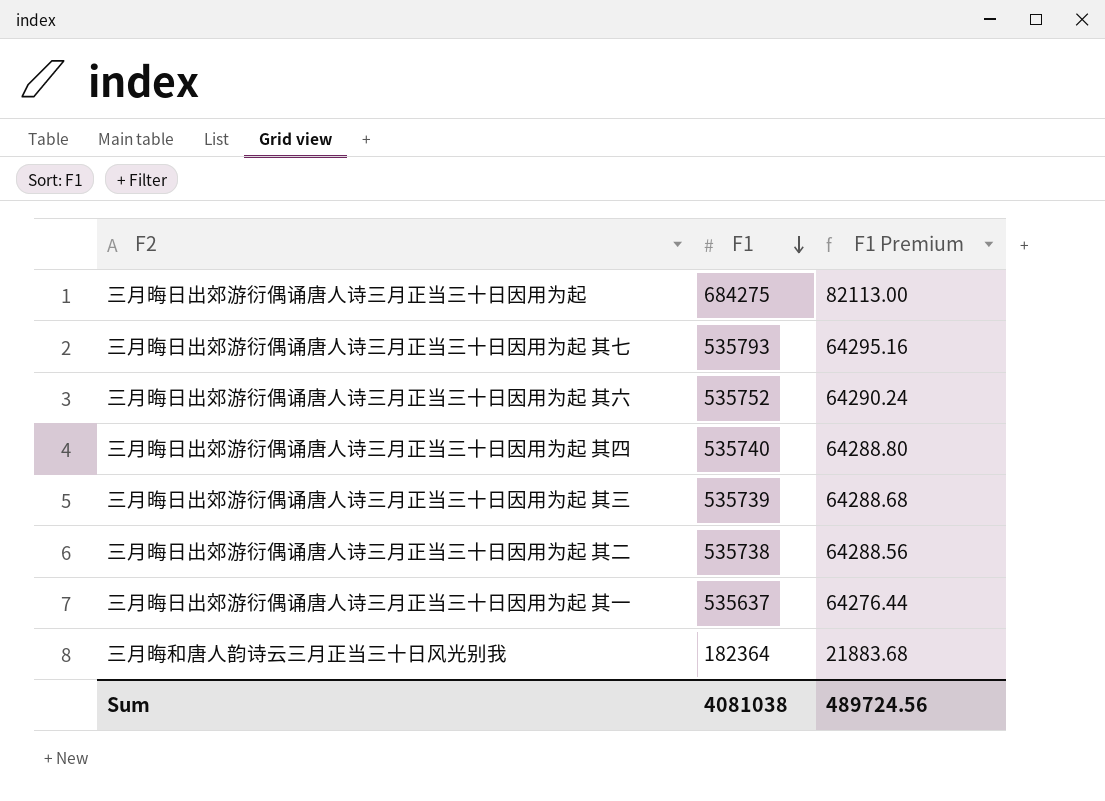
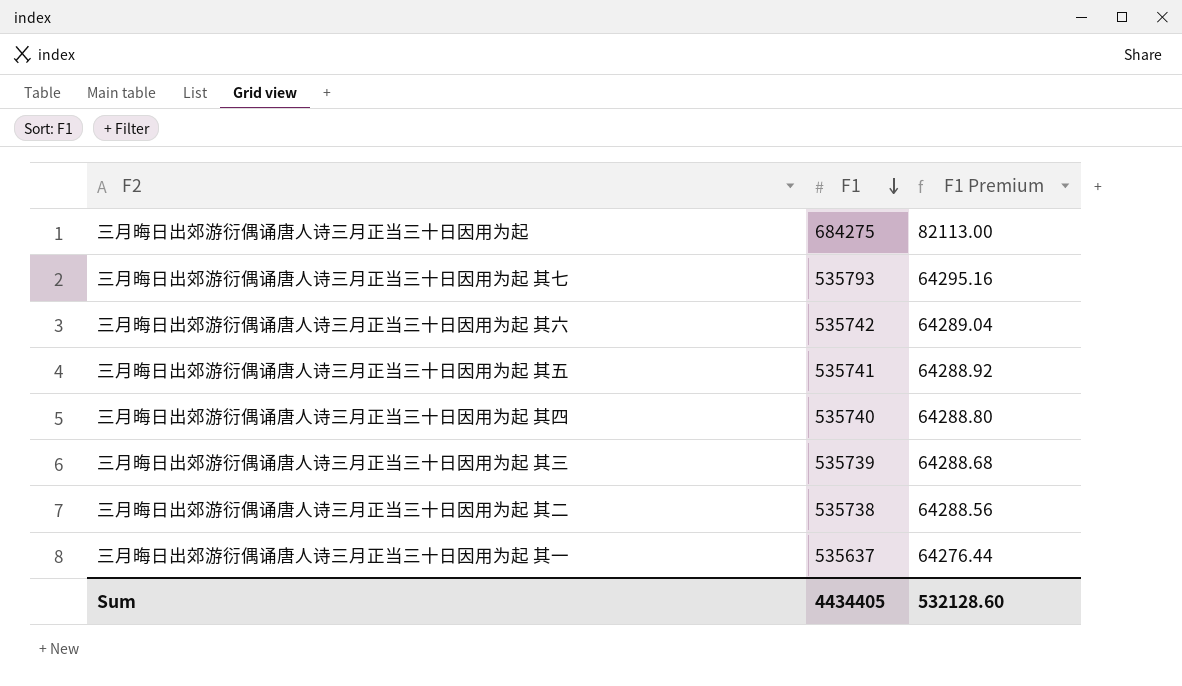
row 三月晦和唐人韵诗云三月正当三十日风光别我: 182364 | 21883.68 -> none
三月晦日出郊游衍偶诵唐人诗三月正当三十日因用为起 其六 | F1: 535752 -> 535742
三月晦日出郊游衍偶诵唐人诗三月正当三十日因用为起 其六 | F1 Premium: 64290.24 -> 64289.04
row 三月晦日出郊游衍偶诵唐人诗三月正当三十日因用为起 其五: none -> 535741 | 64288.92
Sum | F1: 4081038 -> 4434405
Sum | F1 Premium: 489724.56 -> 532128.60

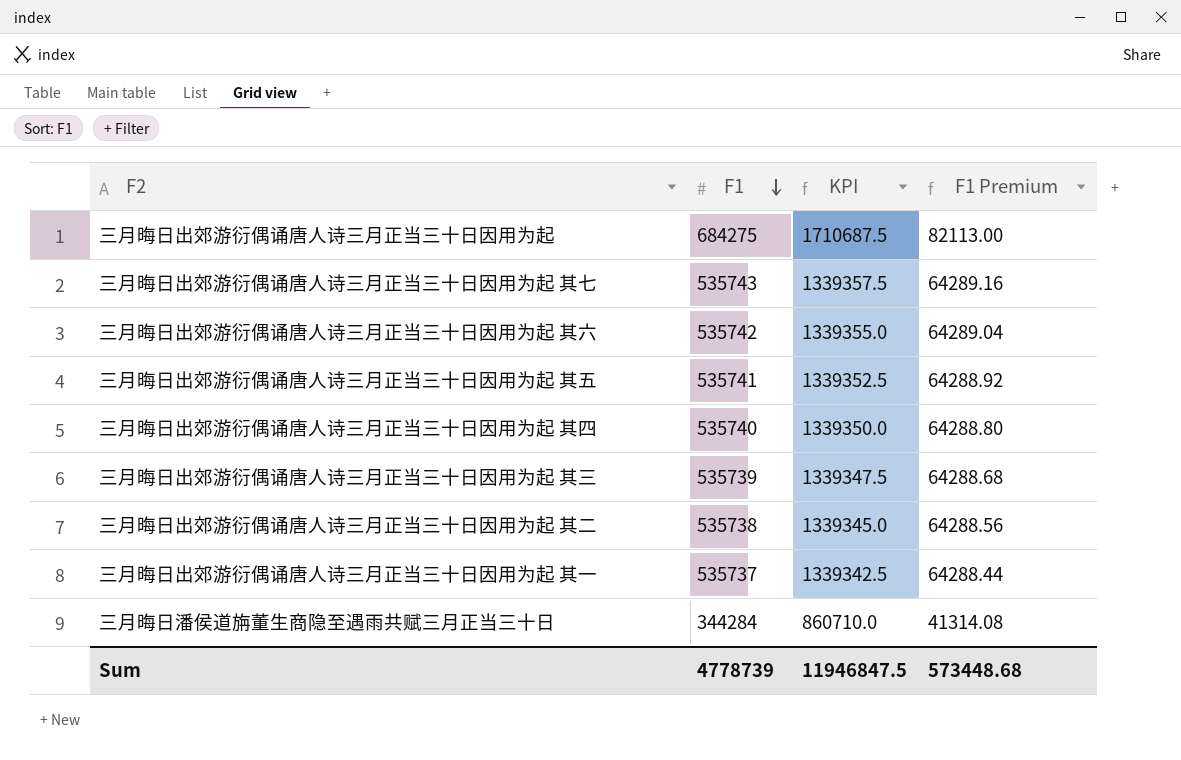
column KPI | formula: none -> [F1] * 2.5
三月晦日出郊游衍偶诵唐人诗三月正当三十日因用为起 其七 | F1: 535793 -> 535743
三月晦日出郊游衍偶诵唐人诗三月正当三十日因用为起 其七 | F1 Premium: 64295.16 -> 64289.16
三月晦日出郊游衍偶诵唐人诗三月正当三十日因用为起 其一 | F1: 535637 -> 535737
三月晦日出郊游衍偶诵唐人诗三月正当三十日因用为起 其一 | F1 Premium: 64276.44 -> 64288.44
row 三月晦日潘侯道旃董生商隐至遇雨共赋三月正当三十日: none -> 344284 | 860710.0 | 41314.08
Sum | F1: 4434405 -> 4778739
Sum | F1 Premium: 532128.60 -> 573448.68

